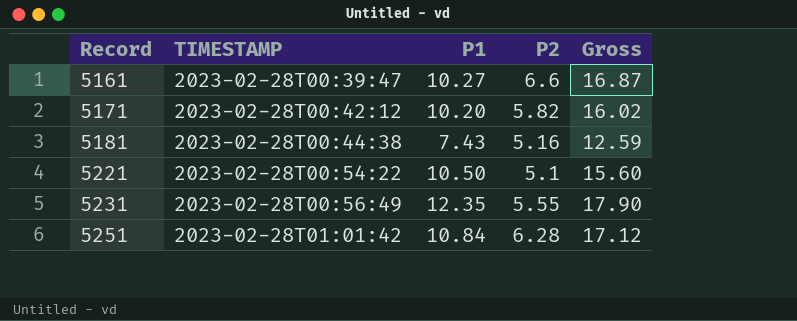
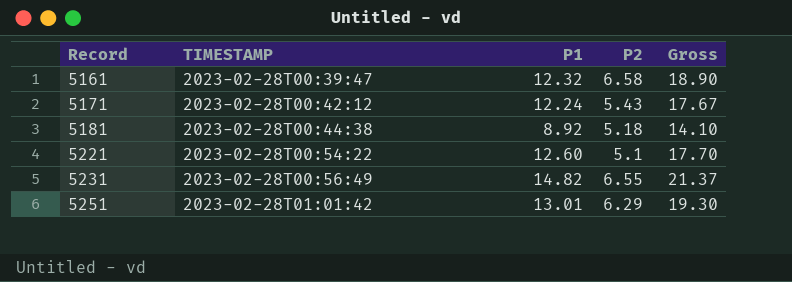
5161 | P1: 10.27 -> 12.32
5161 | P2: 6.6 -> 6.58
5161 | Gross: 16.87 -> 18.90
5171 | P1: 10.20 -> 12.24
5171 | P2: 5.82 -> 5.43
5171 | Gross: 16.02 -> 17.67
5181 | P1: 7.43 -> 8.92
5181 | P2: 5.16 -> 5.18
5181 | Gross: 12.59 -> 14.10
5221 | P1: 10.50 -> 12.60
5221 | Gross: 15.60 -> 17.70
5231 | P1: 12.35 -> 14.82
5231 | P2: 5.55 -> 6.55
5231 | Gross: 17.90 -> 21.37
5251 | P1: 10.84 -> 13.01
5251 | P2: 6.28 -> 6.29
5251 | Gross: 17.12 -> 19.30

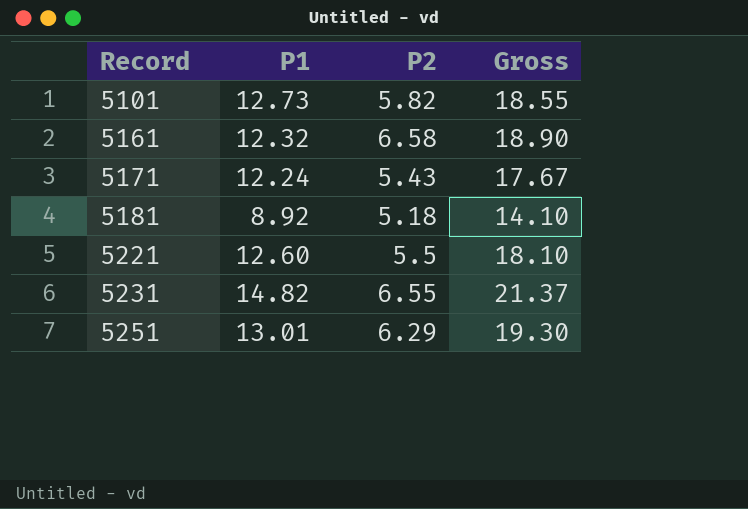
column TIMESTAMP | position: 2 -> none
row 5101: none -> 12.73 | 5.82 | 18.55
5221 | P2: 5.1 -> 5.5
5221 | Gross: 17.70 -> 18.10

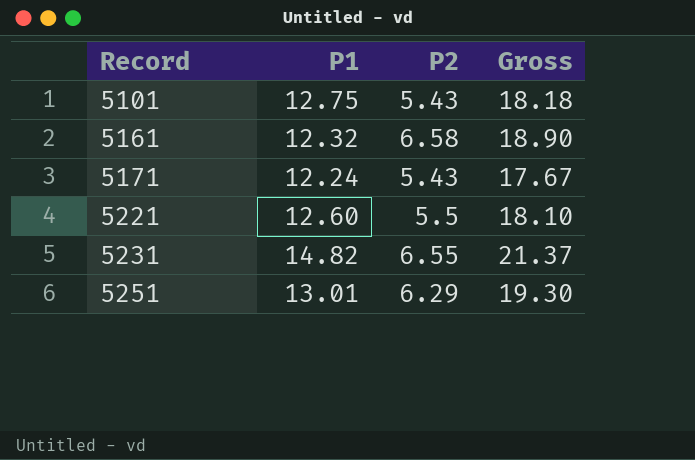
row 5181: 8.92 | 5.18 | 14.10 -> none
5101 | P1: 12.73 -> 12.75
5101 | P2: 5.82 -> 5.43
5101 | Gross: 18.55 -> 18.18

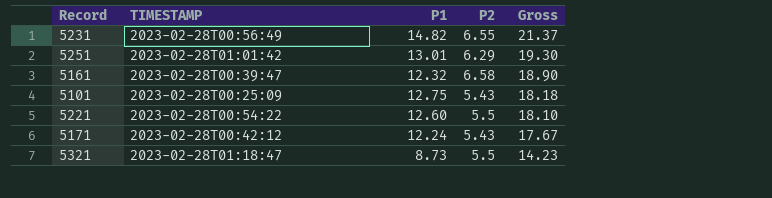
row order: Record ascending -> Gross descending
column TIMESTAMP | position: none -> 2
row 5321: none -> 2023-02-28T01:18:47 | 8.73 | 5.5 | 14.23

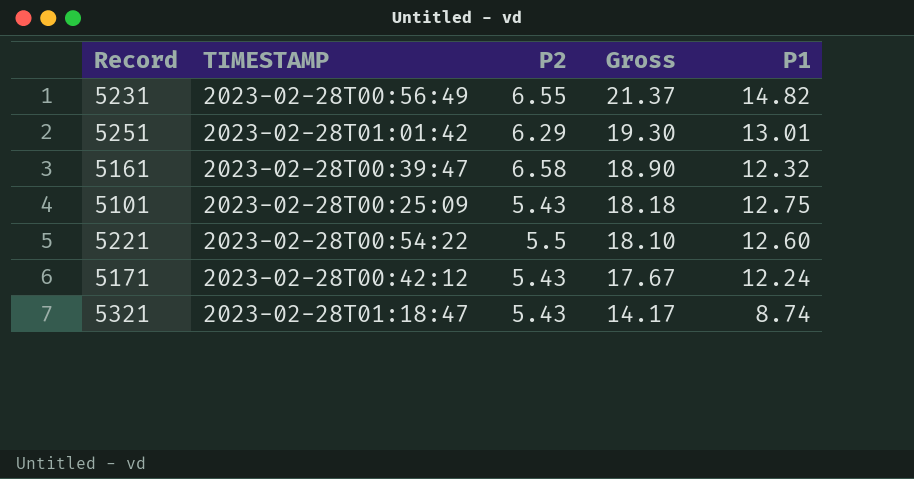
column P1 | position: 3 -> 5
5321 | P2: 5.5 -> 5.43
5321 | Gross: 14.23 -> 14.17
5321 | P1: 8.73 -> 8.74

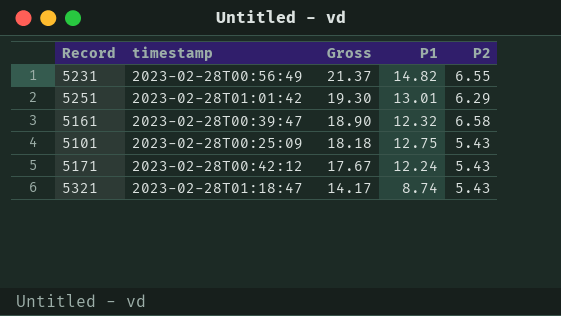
column name: TIMESTAMP -> timestamp
column P2 | position: 3 -> 5
row 5221: 2023-02-28T00:54:22 | 5.5 | 18.10 | 12.60 -> none

